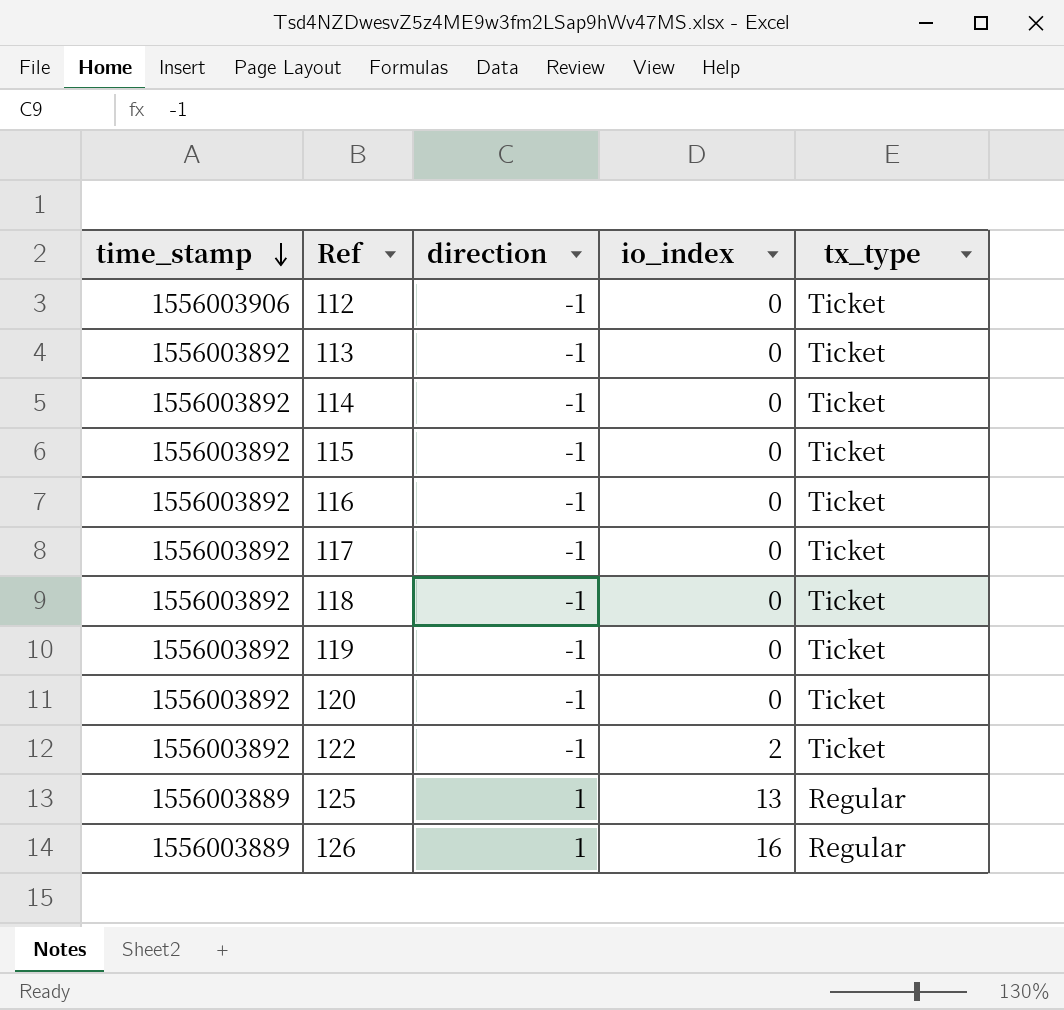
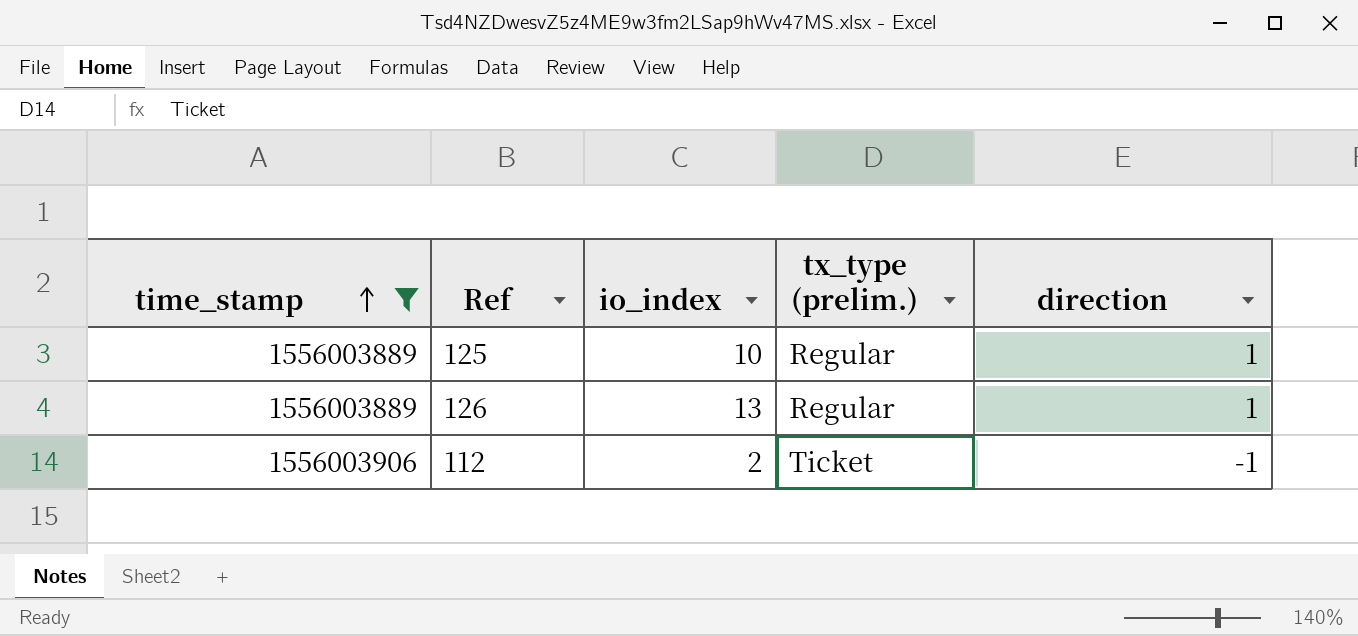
filter: none -> time_stamp != 1556003892
row order: time_stamp descending -> time_stamp ascending
column name: tx_type -> tx_type (prelim.)
column direction | position: 3 -> 5
125 | io_index: 13 -> 10
126 | io_index: 16 -> 13
112 | io_index: 0 -> 2

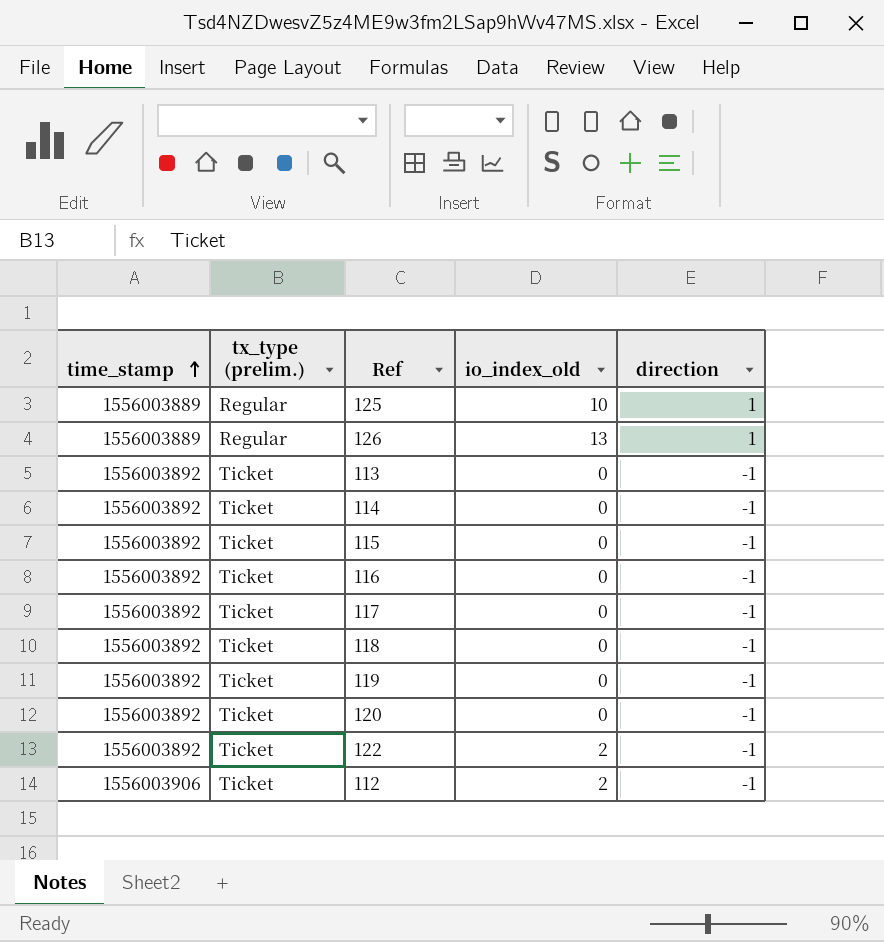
filter: time_stamp != 1556003892 -> none
column tx_type (prelim.) | position: 4 -> 2
column name: io_index -> io_index_old

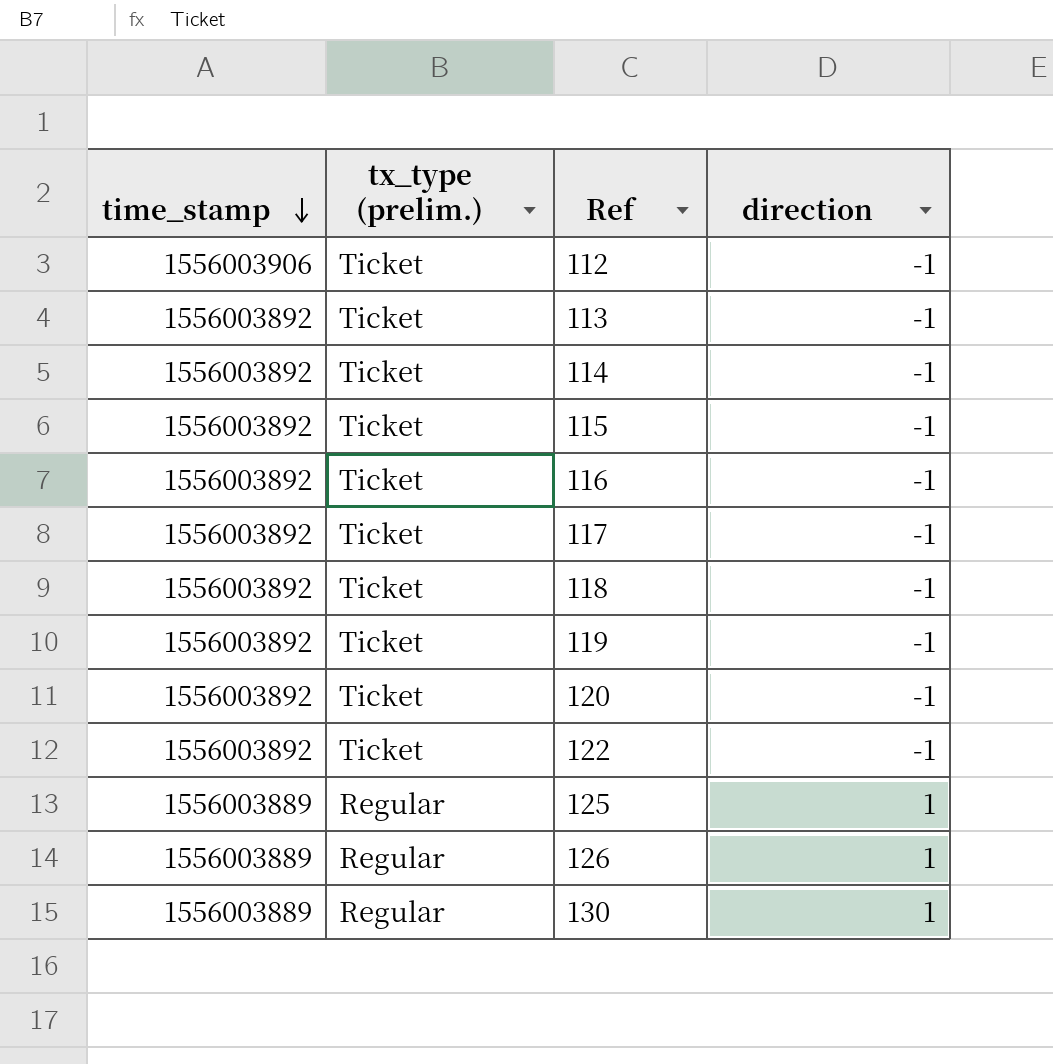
row order: time_stamp ascending -> time_stamp descending
column io_index_old | position: 4 -> none
row 130: none -> 1556003889 | Regular | 1

